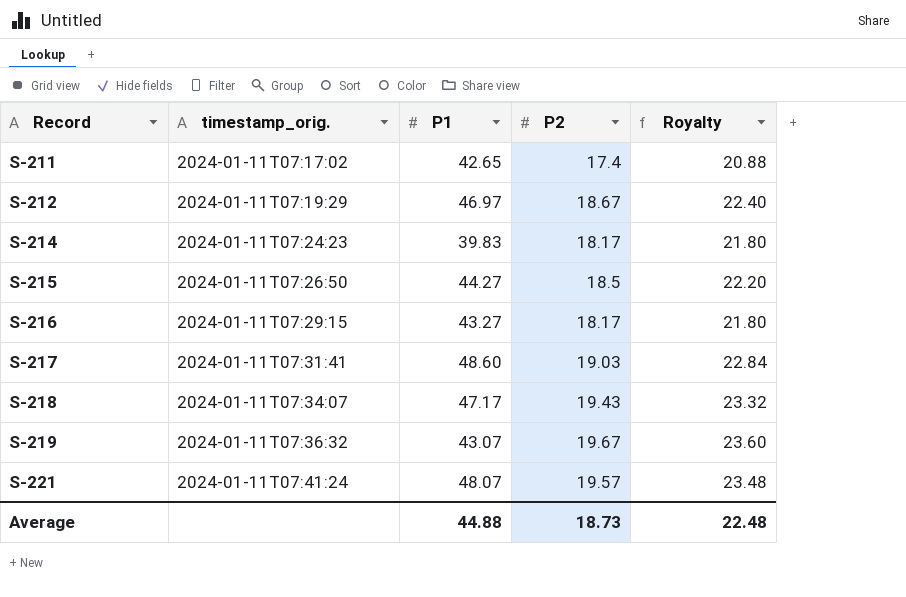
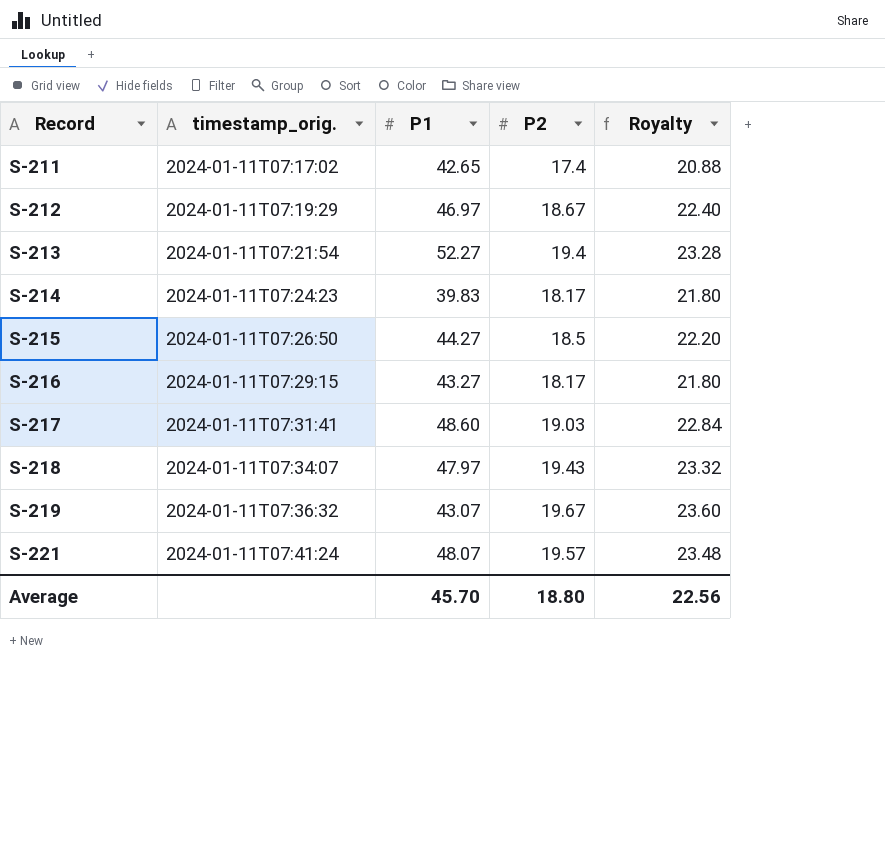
row S-213: none -> 2024-01-11T07:21:54 | 52.27 | 19.4 | 23.28
S-218 | P1: 47.17 -> 47.97
Average | P1: 44.88 -> 45.70
Average | P2: 18.73 -> 18.80
Average | Royalty: 22.48 -> 22.56

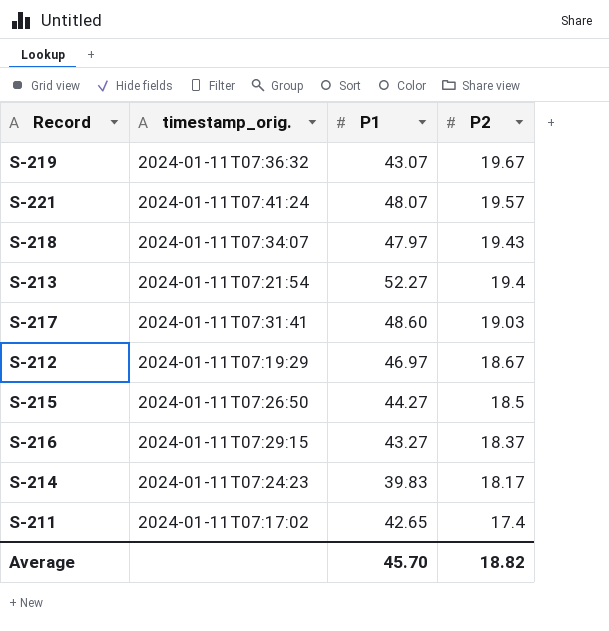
row order: Record ascending -> P2 descending
column Royalty | formula: [P2] * 1.2 -> none
S-216 | P2: 18.17 -> 18.37
Average | P2: 18.80 -> 18.82

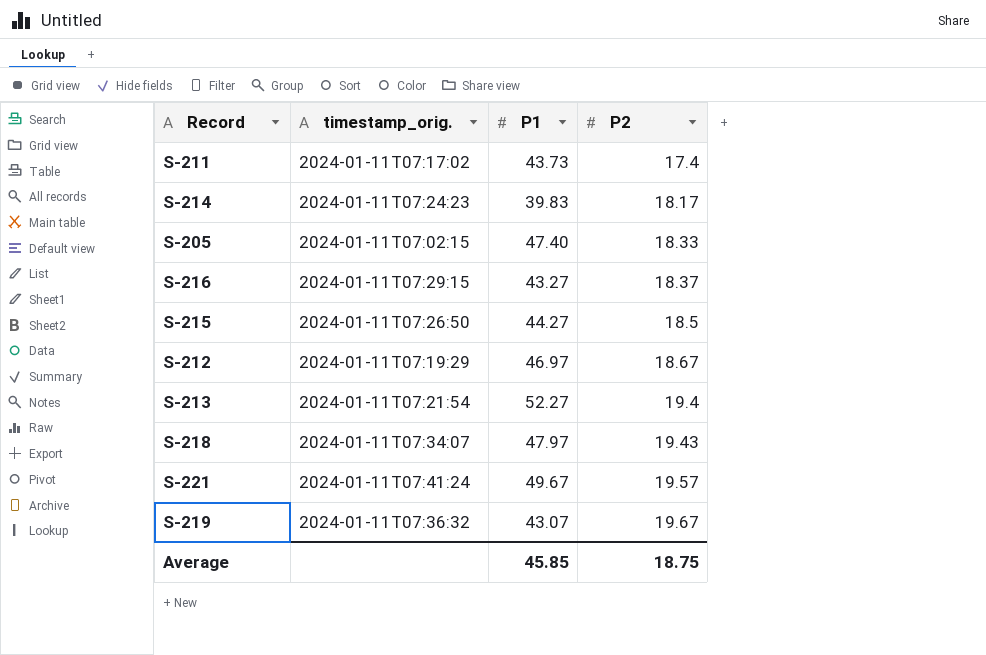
row order: P2 descending -> P2 ascending
row S-217: 2024-01-11T07:31:41 | 48.60 | 19.03 -> none
S-211 | P1: 42.65 -> 43.73
row S-205: none -> 2024-01-11T07:02:15 | 47.40 | 18.33
S-221 | P1: 48.07 -> 49.67
Average | P1: 45.70 -> 45.85
Average | P2: 18.82 -> 18.75

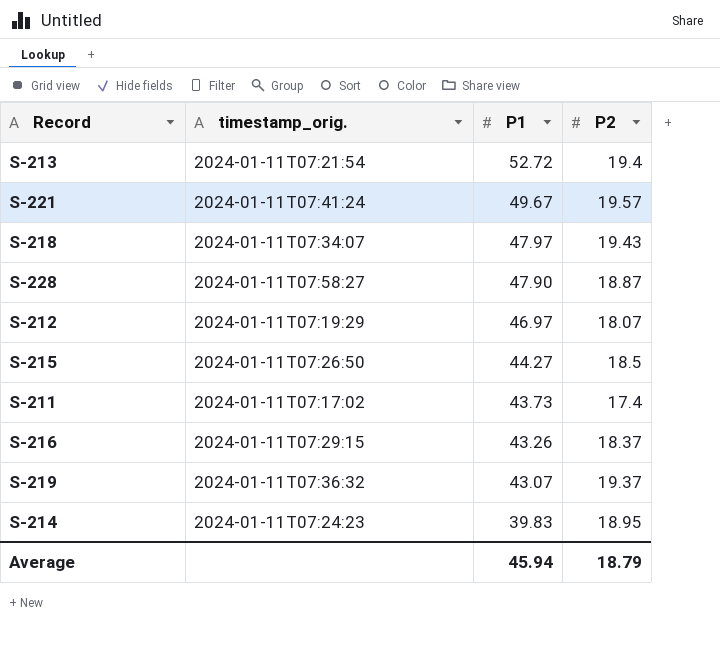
row order: P2 ascending -> P1 descending
row S-205: 2024-01-11T07:02:15 | 47.40 | 18.33 -> none
S-213 | P1: 52.27 -> 52.72
row S-228: none -> 2024-01-11T07:58:27 | 47.90 | 18.87
S-212 | P2: 18.67 -> 18.07
S-216 | P1: 43.27 -> 43.26
S-219 | P2: 19.67 -> 19.37
S-214 | P2: 18.17 -> 18.95
Average | P1: 45.85 -> 45.94
Average | P2: 18.75 -> 18.79

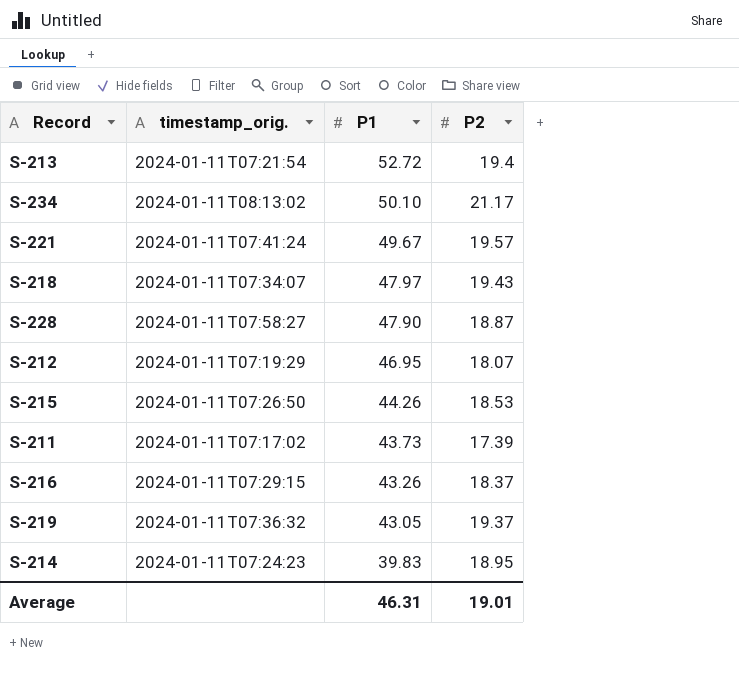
row S-234: none -> 2024-01-11T08:13:02 | 50.10 | 21.17
S-212 | P1: 46.97 -> 46.95
S-215 | P1: 44.27 -> 44.26
S-215 | P2: 18.5 -> 18.53
S-211 | P2: 17.4 -> 17.39
S-219 | P1: 43.07 -> 43.05
Average | P1: 45.94 -> 46.31
Average | P2: 18.79 -> 19.01

